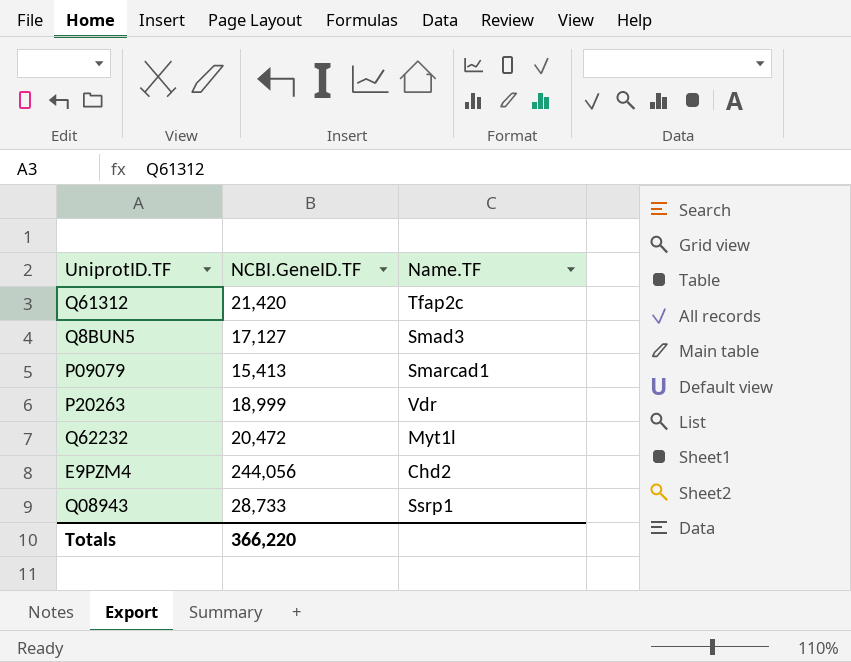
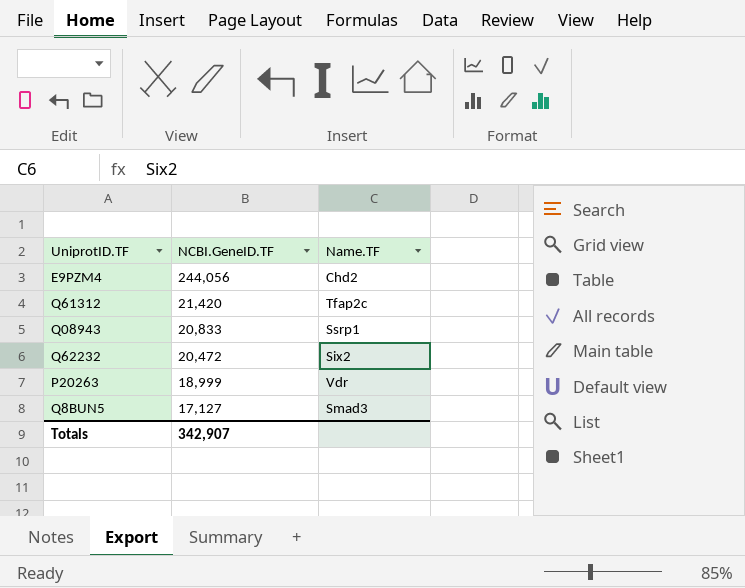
row order: none -> NCBI.GeneID.TF descending
row P09079: 15,413 | Smarcad1 -> none
Q08943 | NCBI.GeneID.TF: 28,733 -> 20,833
Q62232 | Name.TF: Myt1l -> Six2
Totals | NCBI.GeneID.TF: 366,220 -> 342,907

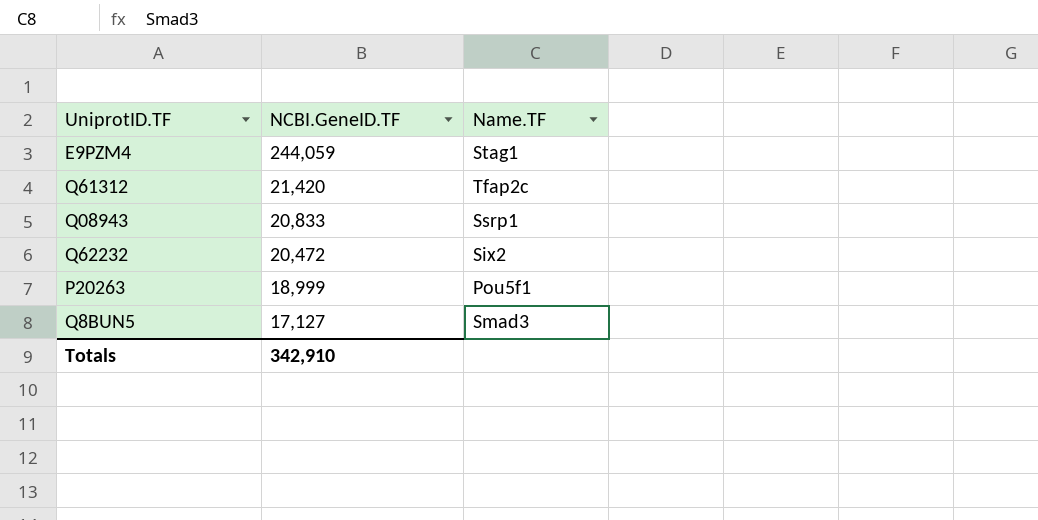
E9PZM4 | NCBI.GeneID.TF: 244,056 -> 244,059
E9PZM4 | Name.TF: Chd2 -> Stag1
P20263 | Name.TF: Vdr -> Pou5f1
Totals | NCBI.GeneID.TF: 342,907 -> 342,910

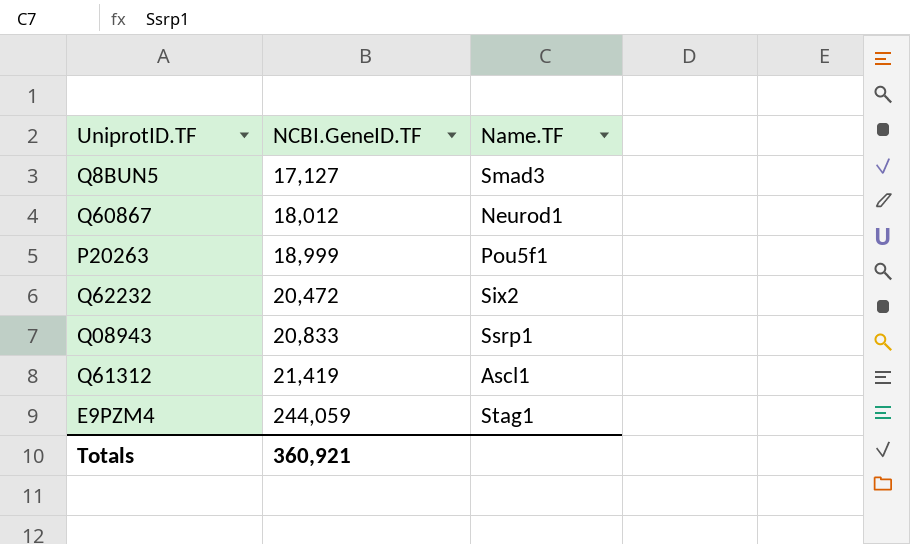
row order: NCBI.GeneID.TF descending -> NCBI.GeneID.TF ascending
row Q60867: none -> 18,012 | Neurod1
Q61312 | NCBI.GeneID.TF: 21,420 -> 21,419
Q61312 | Name.TF: Tfap2c -> Ascl1
Totals | NCBI.GeneID.TF: 342,910 -> 360,921

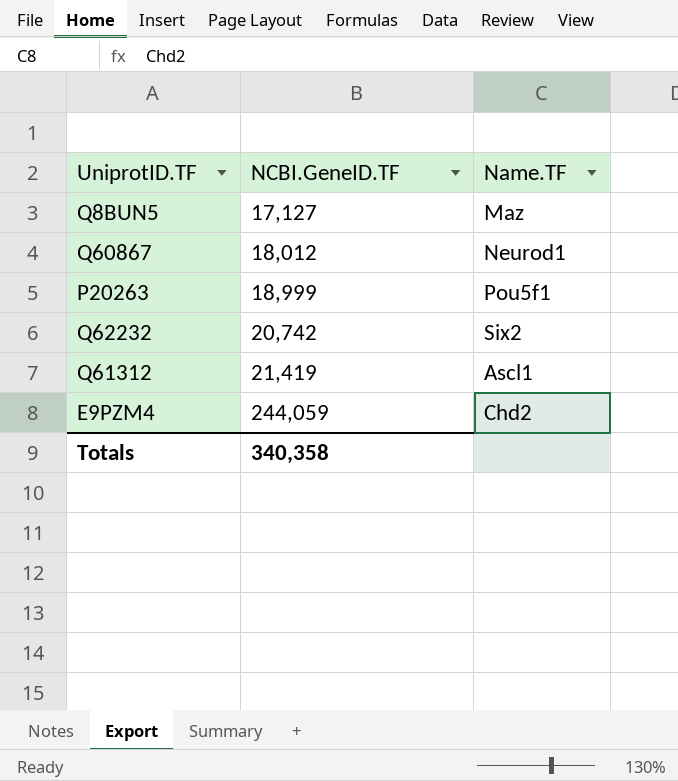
row Q08943: 20,833 | Ssrp1 -> none
Q8BUN5 | Name.TF: Smad3 -> Maz
Q62232 | NCBI.GeneID.TF: 20,472 -> 20,742
E9PZM4 | Name.TF: Stag1 -> Chd2
Totals | NCBI.GeneID.TF: 360,921 -> 340,358

